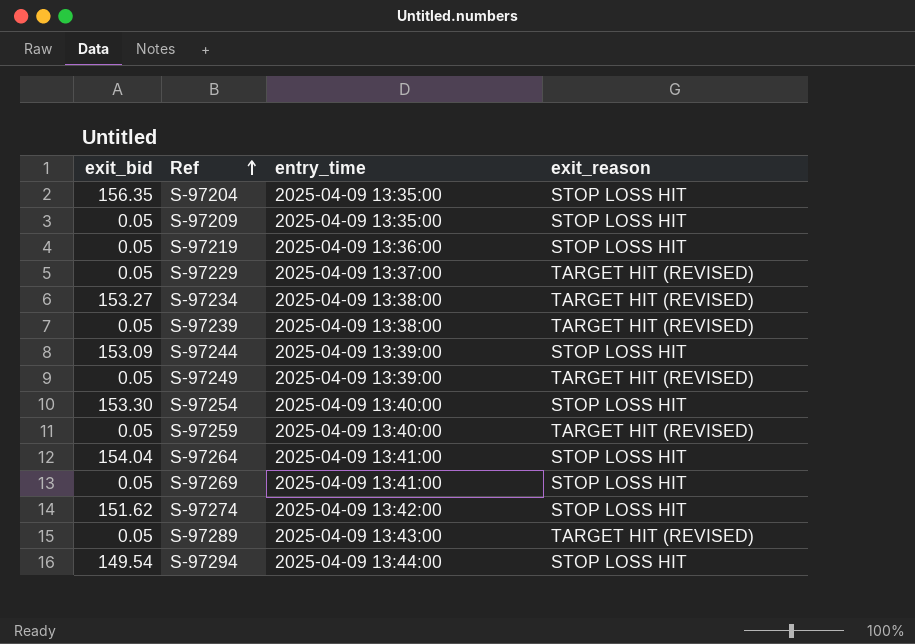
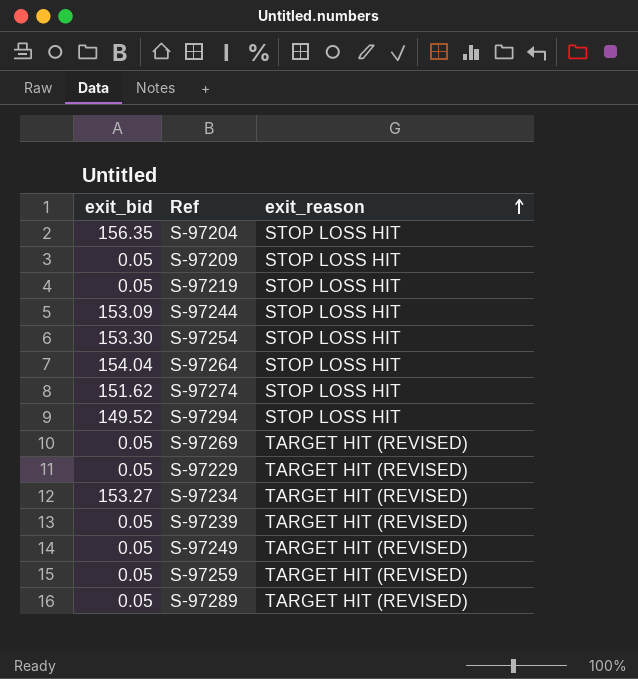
row order: Ref ascending -> exit_reason ascending
column entry_time | position: 3 -> none
S-97294 | exit_bid: 149.54 -> 149.52
S-97269 | exit_reason: STOP LOSS HIT -> TARGET HIT (REVISED)

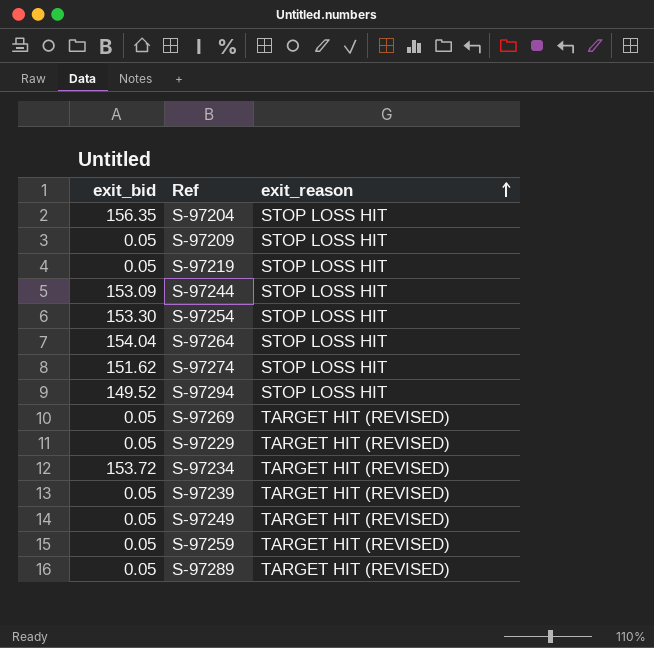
S-97234 | exit_bid: 153.27 -> 153.72

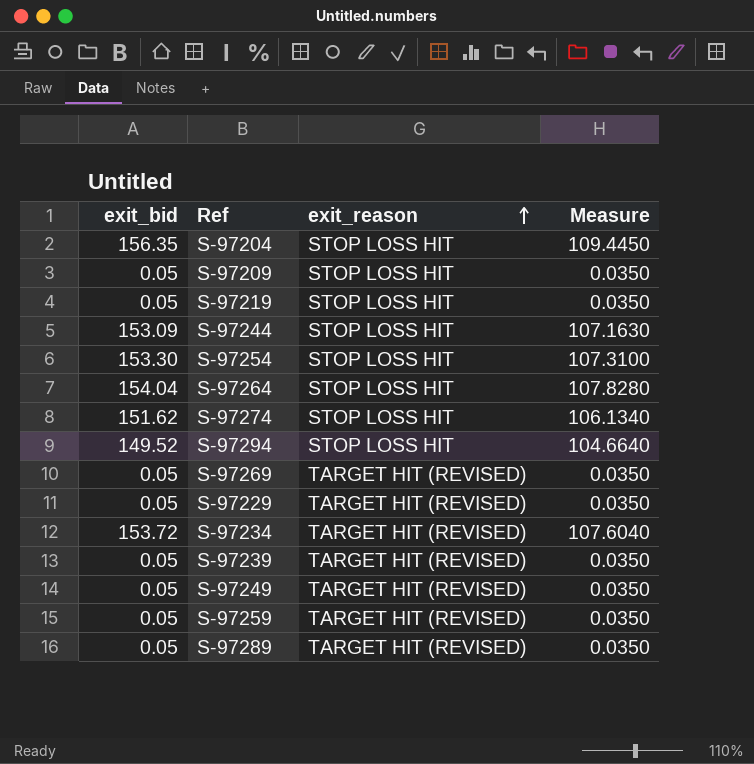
column Measure | formula: none -> [exit_bid] * 0.7

